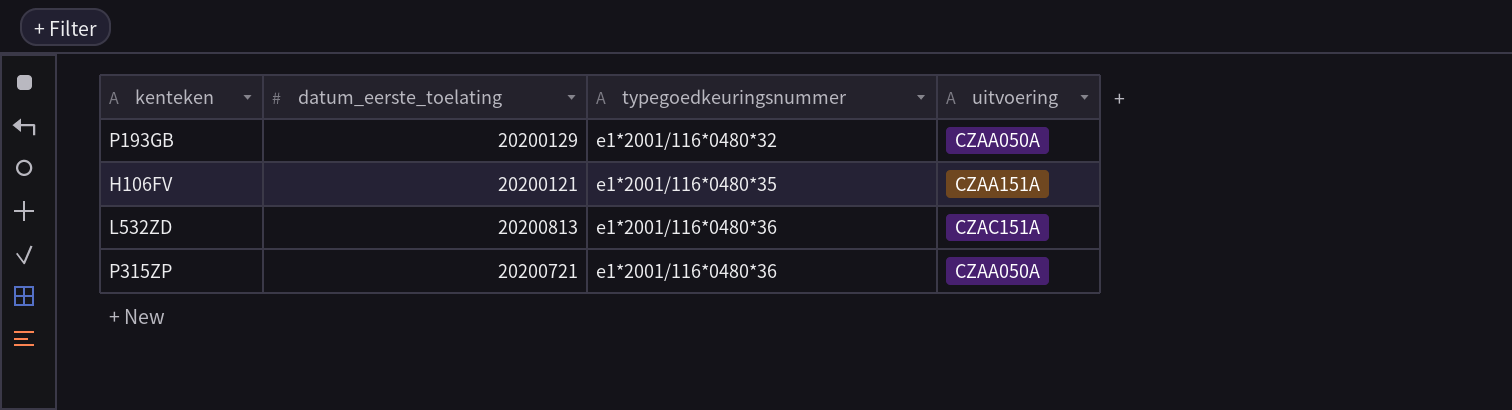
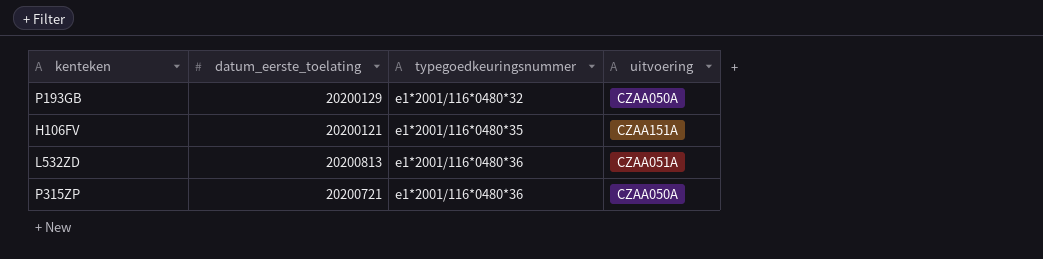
L532ZD | uitvoering: CZAC151A -> CZAA051A

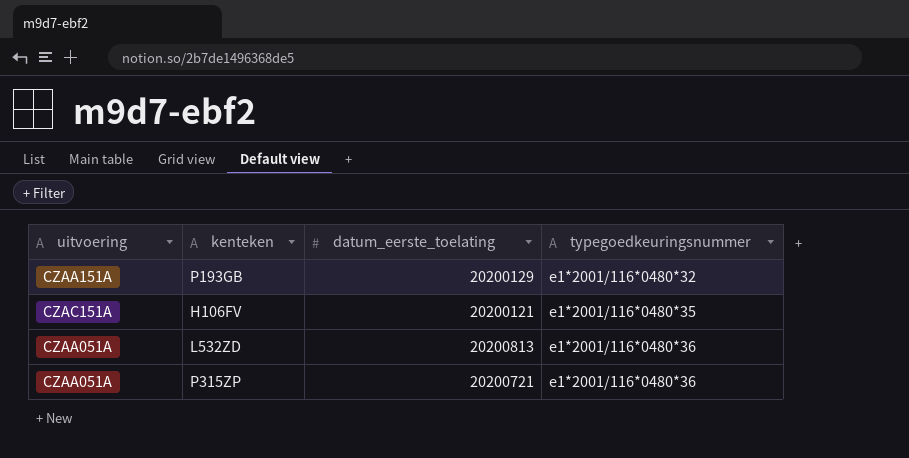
column uitvoering | position: 4 -> 1
P193GB | uitvoering: CZAA050A -> CZAA151A
H106FV | uitvoering: CZAA151A -> CZAC151A
P315ZP | uitvoering: CZAA050A -> CZAA051A

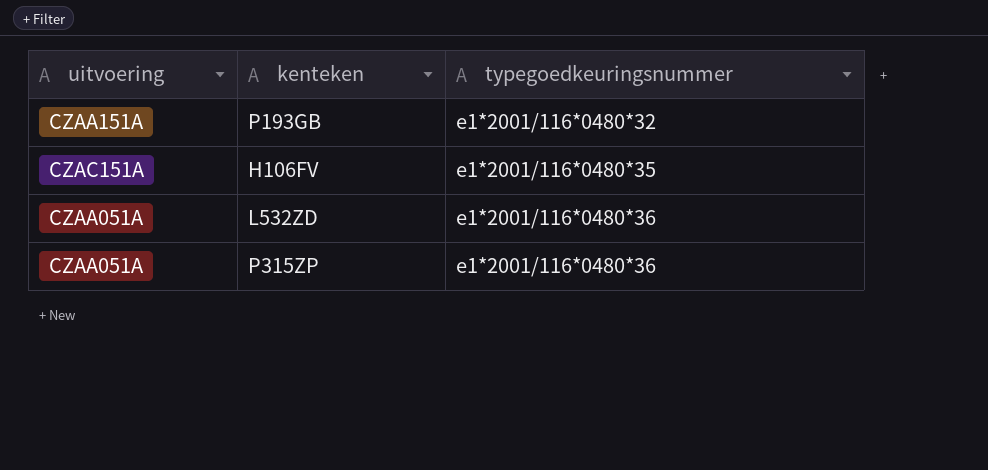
column datum_eerste_toelating | position: 3 -> none

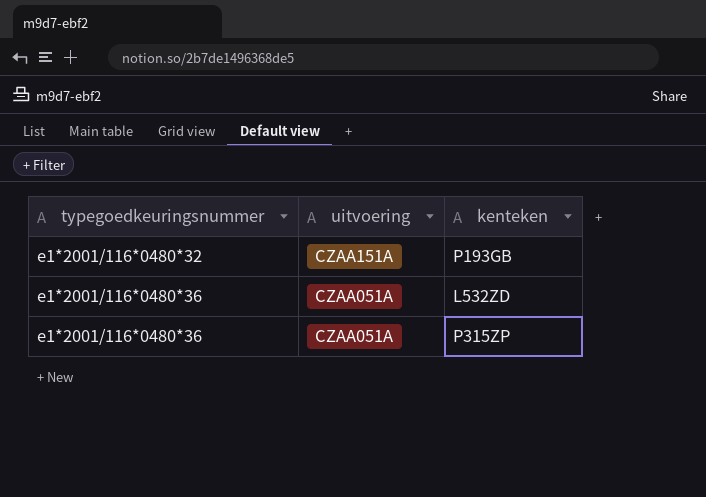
column typegoedkeuringsnummer | position: 3 -> 1
row H106FV: CZAC151A | e1*2001/116*0480*35 -> none

